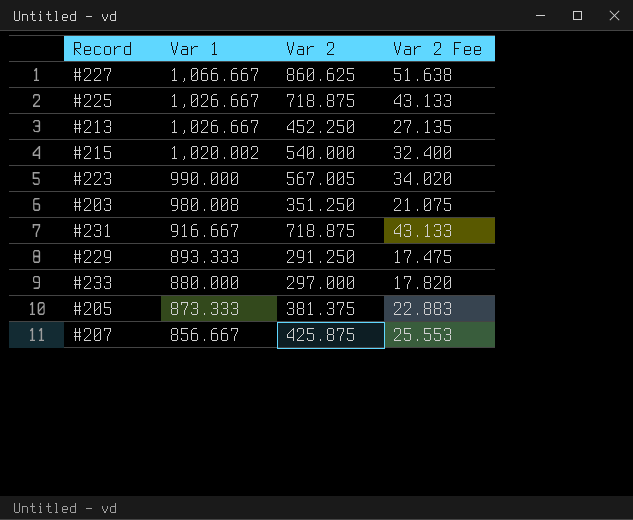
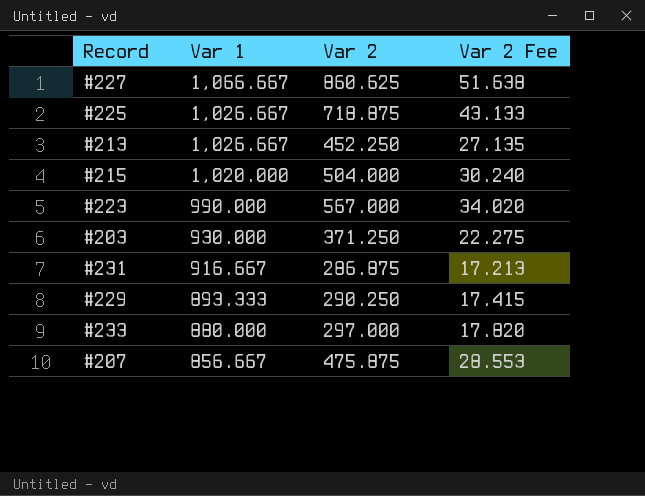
row #205: 873.333 | 381.375 | 22.883 -> none
#215 | Var 1: 1,020.002 -> 1,020.000
#215 | Var 2: 540.000 -> 504.000
#215 | Var 2 Fee: 32.400 -> 30.240
#223 | Var 2: 567.005 -> 567.000
#203 | Var 1: 980.008 -> 930.000
#203 | Var 2: 351.250 -> 371.250
#203 | Var 2 Fee: 21.075 -> 22.275
#231 | Var 2: 718.875 -> 286.875
#231 | Var 2 Fee: 43.133 -> 17.213
#229 | Var 2: 291.250 -> 290.250
#229 | Var 2 Fee: 17.475 -> 17.415
#207 | Var 2: 425.875 -> 475.875
#207 | Var 2 Fee: 25.553 -> 28.553

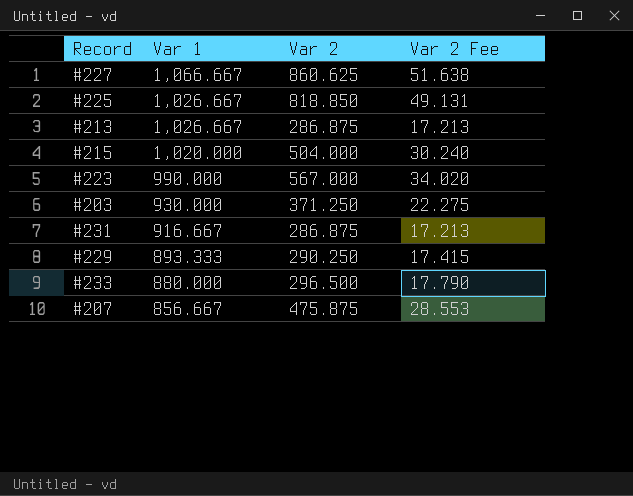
#225 | Var 2: 718.875 -> 818.850
#225 | Var 2 Fee: 43.133 -> 49.131
#213 | Var 2: 452.250 -> 286.875
#213 | Var 2 Fee: 27.135 -> 17.213
#233 | Var 2: 297.000 -> 296.500
#233 | Var 2 Fee: 17.820 -> 17.790

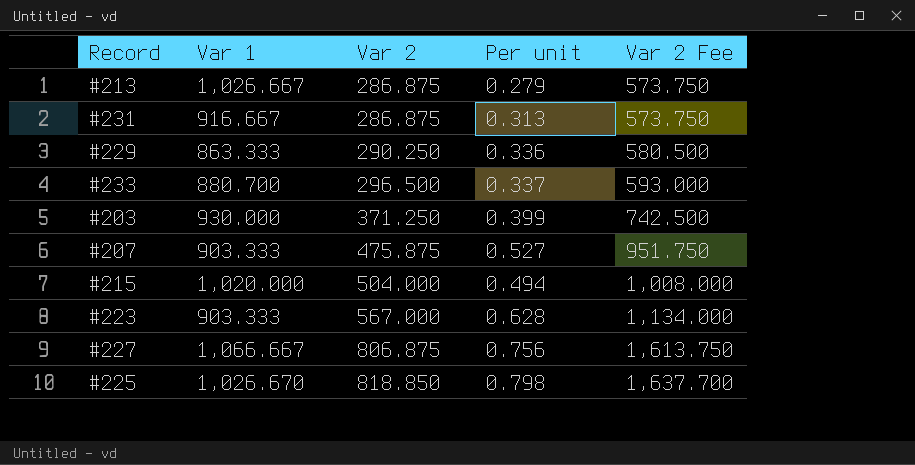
row order: Var 1 descending -> Var 2 ascending
column Per unit | formula: none -> [Var 2] / [Var 1]
column Var 2 Fee | formula: [Var 2] * 0.06 -> [Var 2] * 2
#229 | Var 1: 893.333 -> 863.333
#233 | Var 1: 880.000 -> 880.700
#207 | Var 1: 856.667 -> 903.333
#223 | Var 1: 990.000 -> 903.333
#227 | Var 2: 860.625 -> 806.875
#225 | Var 1: 1,026.667 -> 1,026.670

